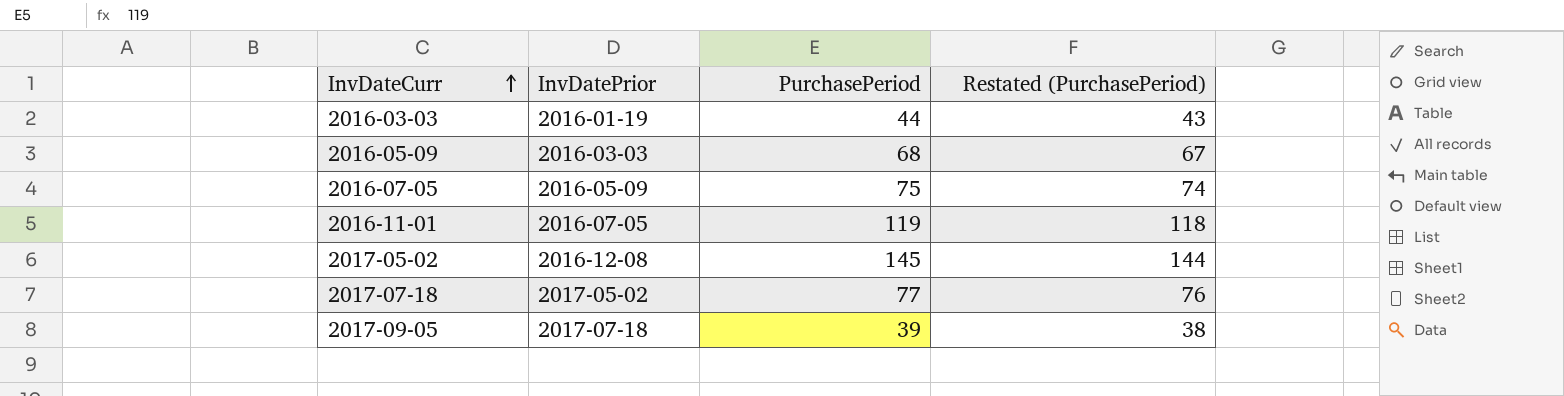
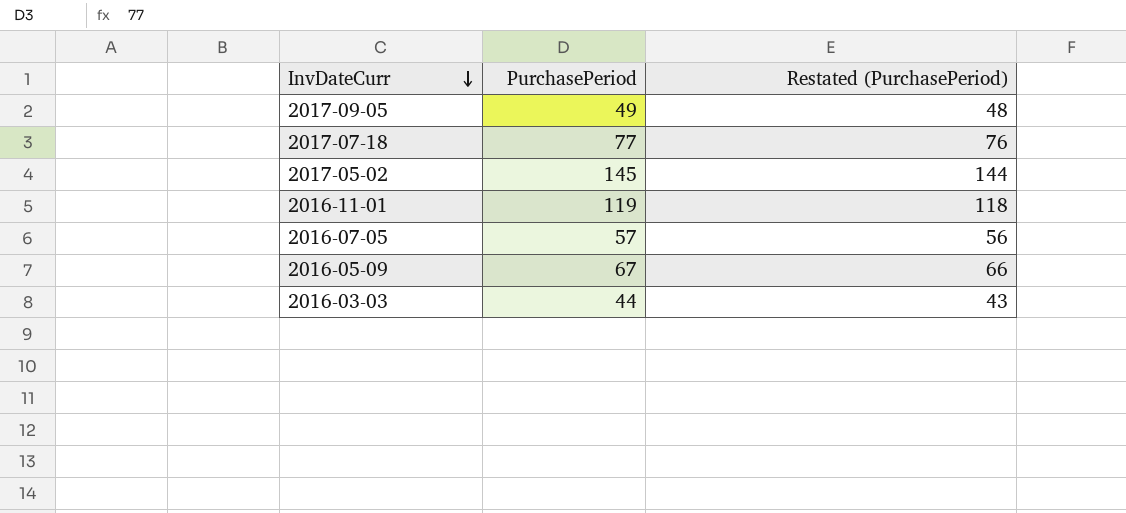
row order: InvDateCurr ascending -> InvDateCurr descending
column InvDatePrior | position: 2 -> none
2017-09-05 | PurchasePeriod: 39 -> 49
2017-09-05 | Restated (PurchasePeriod): 38 -> 48
2016-07-05 | PurchasePeriod: 75 -> 57
2016-07-05 | Restated (PurchasePeriod): 74 -> 56
2016-05-09 | PurchasePeriod: 68 -> 67
2016-05-09 | Restated (PurchasePeriod): 67 -> 66

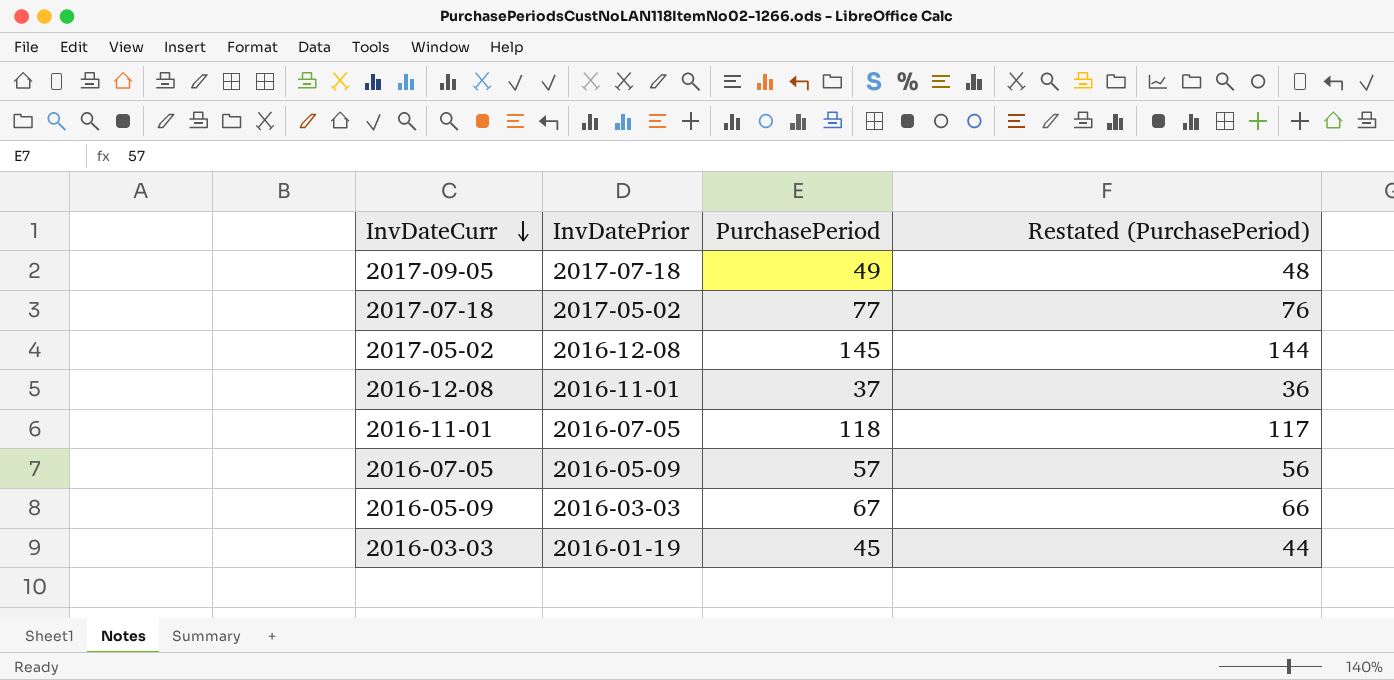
column InvDatePrior | position: none -> 2
row 2016-12-08: none -> 2016-11-01 | 37 | 36
2016-11-01 | PurchasePeriod: 119 -> 118
2016-11-01 | Restated (PurchasePeriod): 118 -> 117
2016-03-03 | PurchasePeriod: 44 -> 45
2016-03-03 | Restated (PurchasePeriod): 43 -> 44

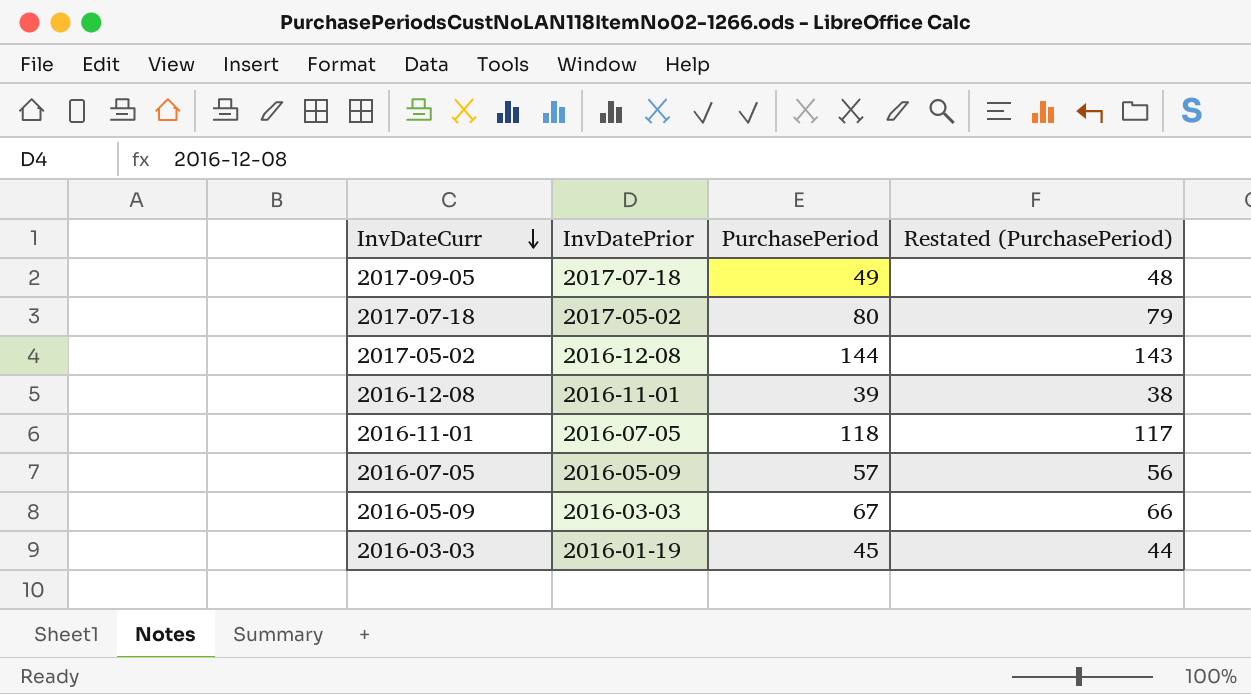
2017-07-18 | PurchasePeriod: 77 -> 80
2017-07-18 | Restated (PurchasePeriod): 76 -> 79
2017-05-02 | PurchasePeriod: 145 -> 144
2017-05-02 | Restated (PurchasePeriod): 144 -> 143
2016-12-08 | PurchasePeriod: 37 -> 39
2016-12-08 | Restated (PurchasePeriod): 36 -> 38

